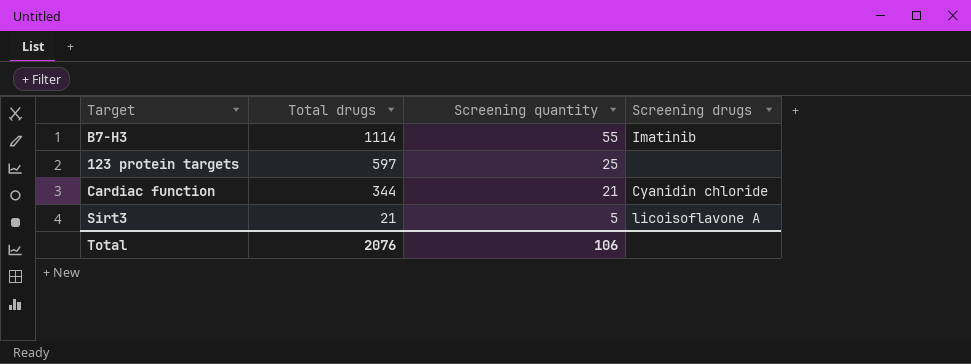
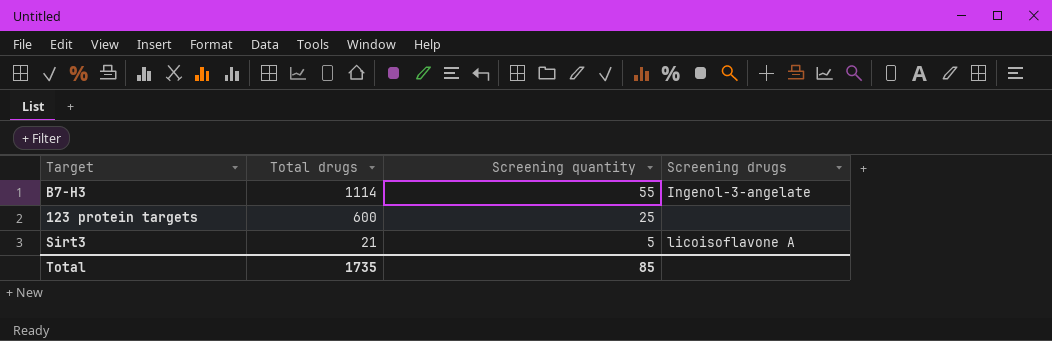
row Cardiac function: 344 | 21 | Cyanidin chloride -> none
B7-H3 | Screening drugs: Imatinib -> Ingenol-3-angelate
123 protein targets | Total drugs: 597 -> 600
Total | Total drugs: 2076 -> 1735
Total | Screening quantity: 106 -> 85

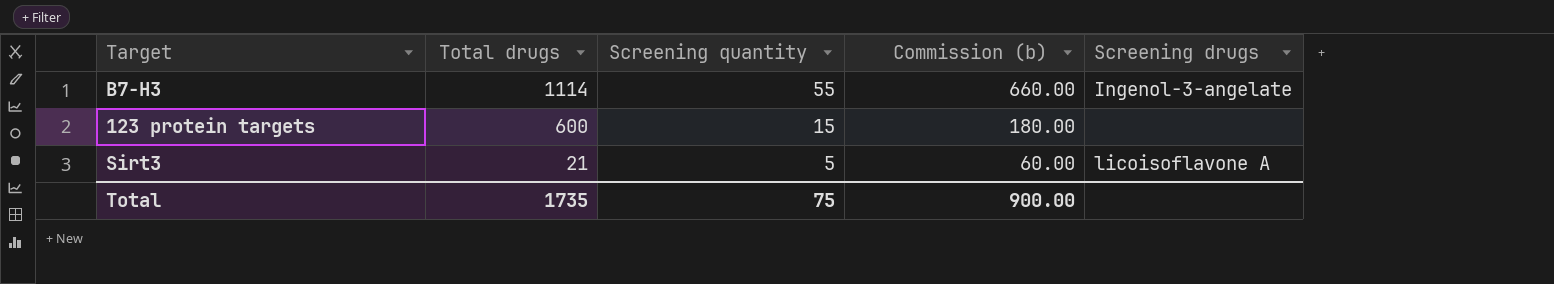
column Commission (b) | formula: none -> [Screening quantity] * 12
123 protein targets | Screening quantity: 25 -> 15
Total | Screening quantity: 85 -> 75

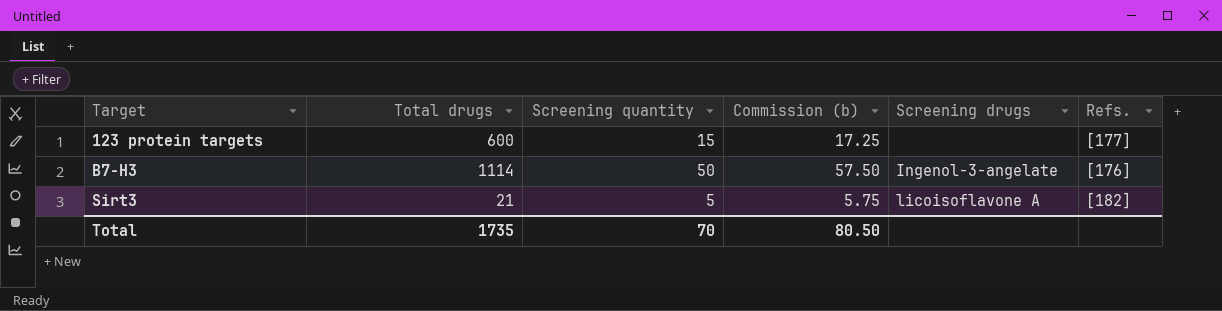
row order: Total drugs descending -> Target ascending
column Commission (b) | formula: [Screening quantity] * 12 -> [Screening quantity] * 1.15
column Refs. | position: none -> 6
B7-H3 | Screening quantity: 55 -> 50
Total | Screening quantity: 75 -> 70
Total | Commission (b): 900.00 -> 80.50

